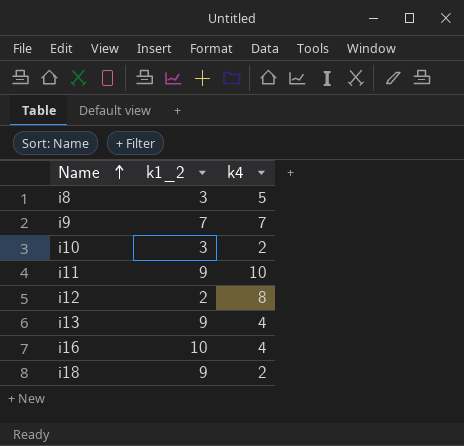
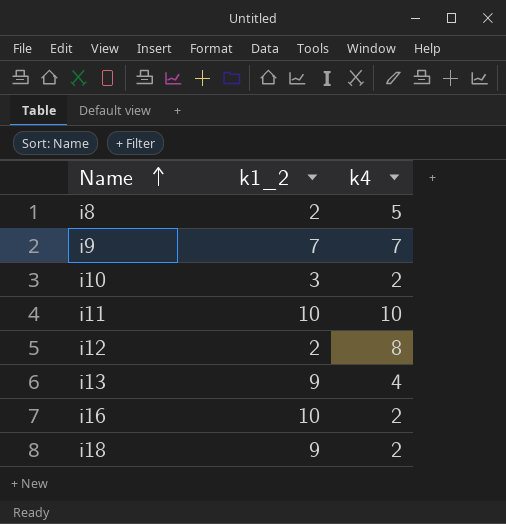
i8 | k1_2: 3 -> 2
i11 | k1_2: 9 -> 10
i16 | k4: 4 -> 2

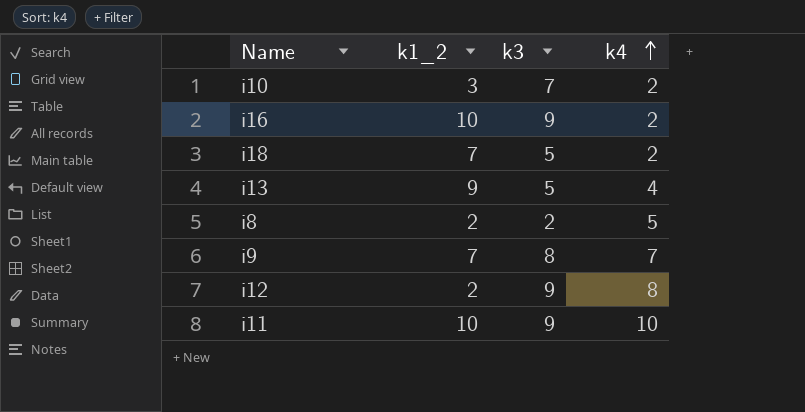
row order: Name ascending -> k4 ascending
column k3 | position: none -> 3
i18 | k1_2: 9 -> 7

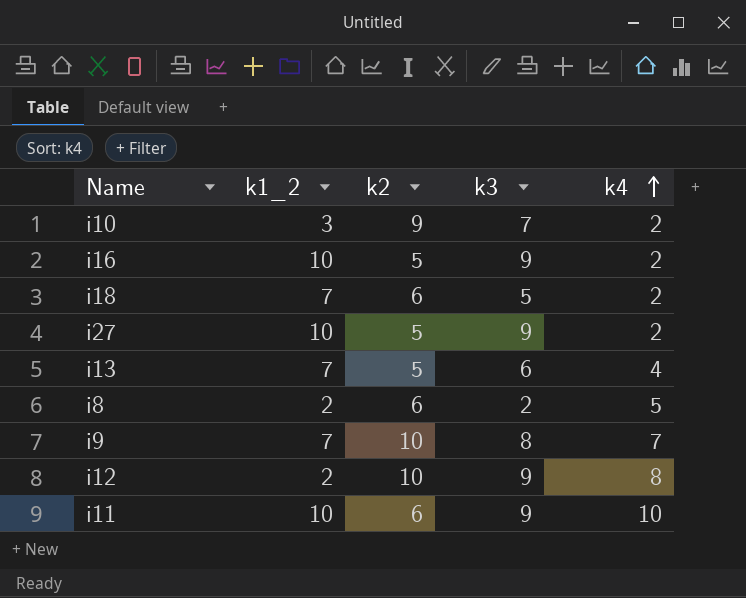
column k2 | position: none -> 3
row i27: none -> 10 | 5 | 9 | 2
i13 | k1_2: 9 -> 7
i13 | k3: 5 -> 6

